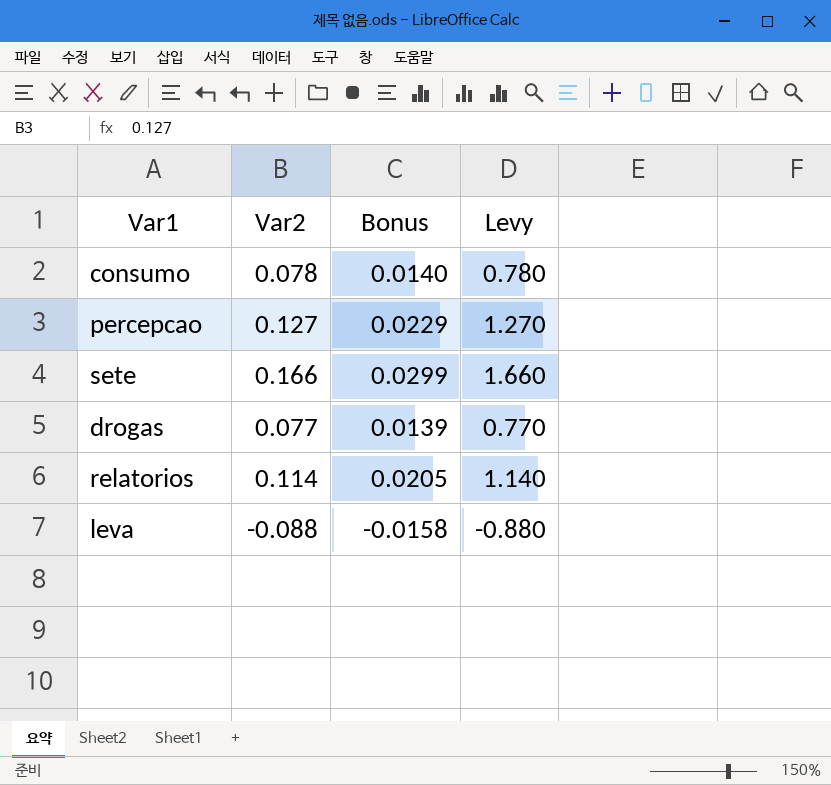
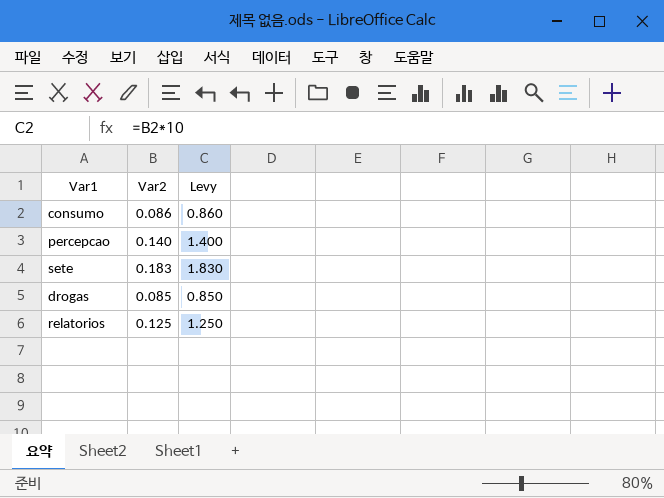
column Bonus | formula: [Var2] * 0.18 -> none
row leva: -0.088 | -0.0158 | -0.880 -> none
consumo | Var2: 0.078 -> 0.086
consumo | Levy: 0.780 -> 0.860
percepcao | Var2: 0.127 -> 0.140
percepcao | Levy: 1.270 -> 1.400
sete | Var2: 0.166 -> 0.183
sete | Levy: 1.660 -> 1.830
drogas | Var2: 0.077 -> 0.085
drogas | Levy: 0.770 -> 0.850
relatorios | Var2: 0.114 -> 0.125
relatorios | Levy: 1.140 -> 1.250

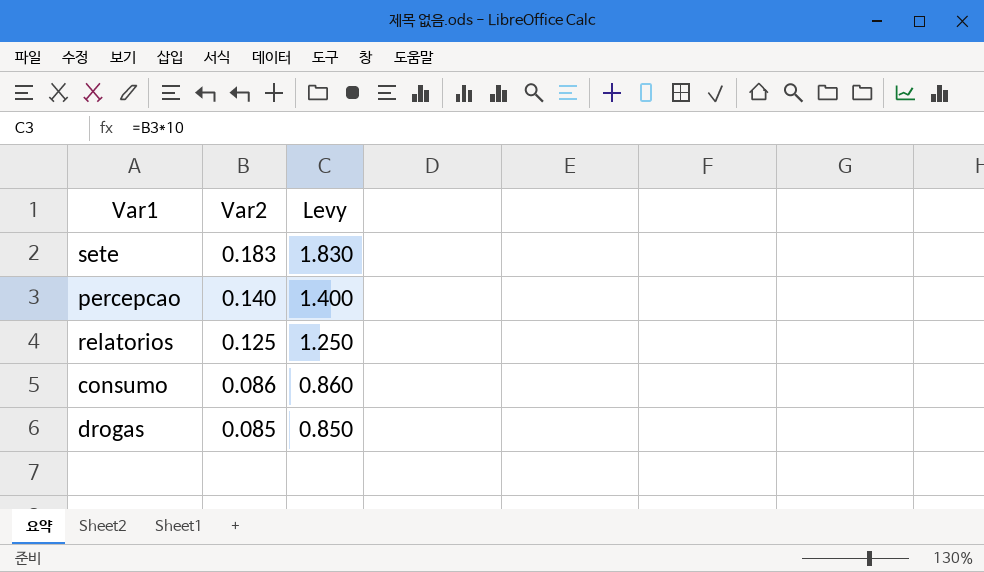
row order: none -> Var2 descending

